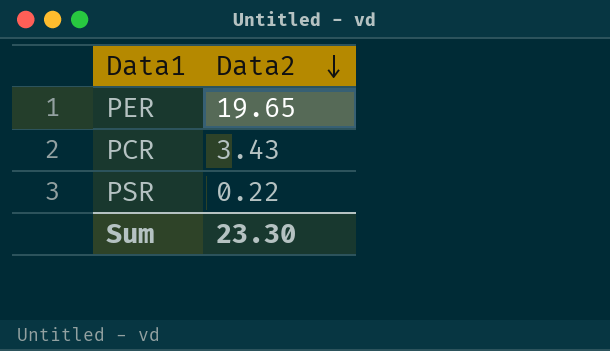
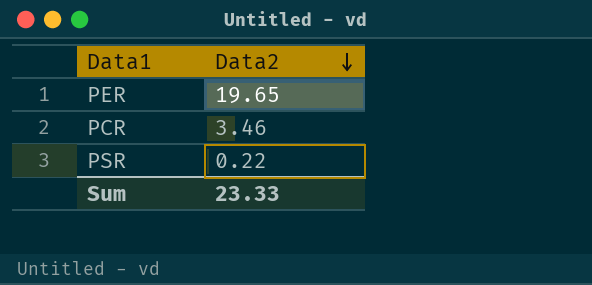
PCR | Data2: 3.43 -> 3.46
Sum | Data2: 23.30 -> 23.33

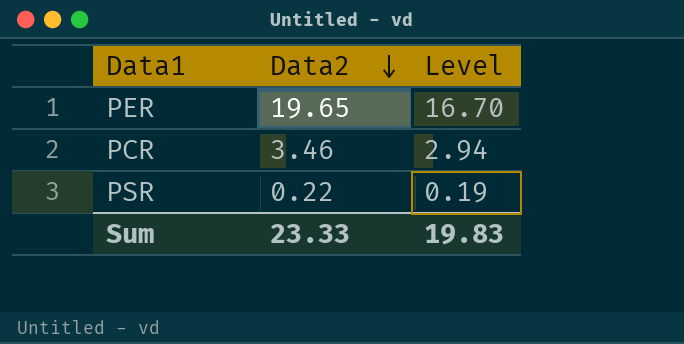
column Level | formula: none -> [Data2] * 0.85

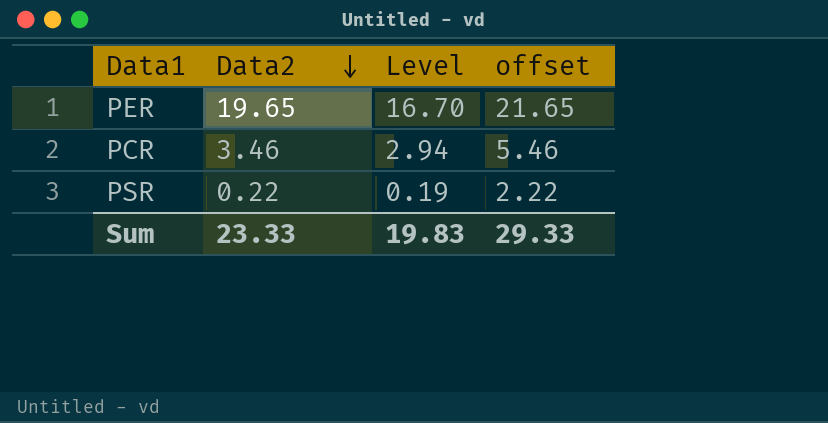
column offset | formula: none -> [Data2] + 2

